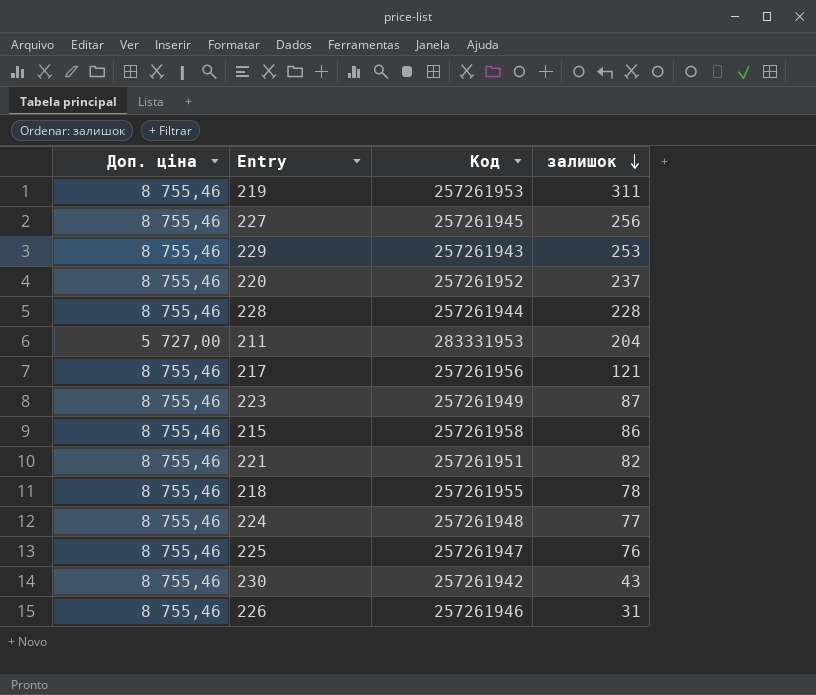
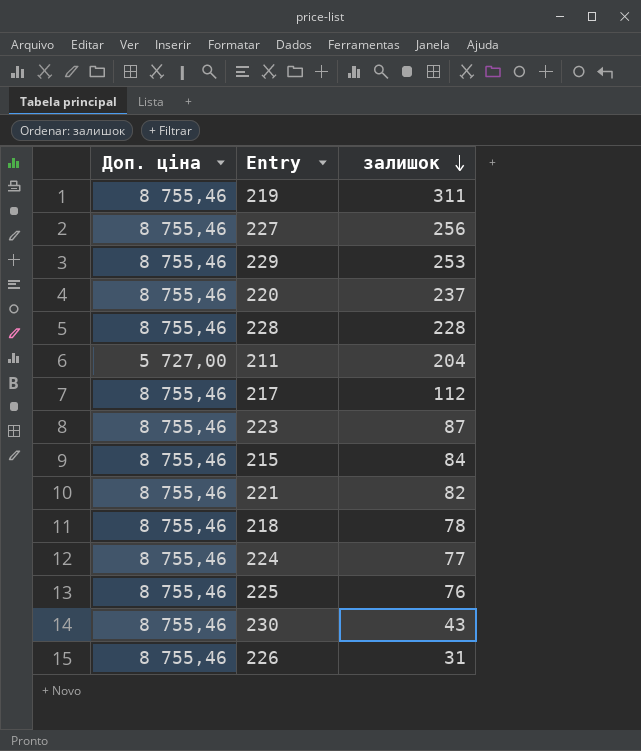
column Код | position: 3 -> none
217 | залишок: 121 -> 112
215 | залишок: 86 -> 84

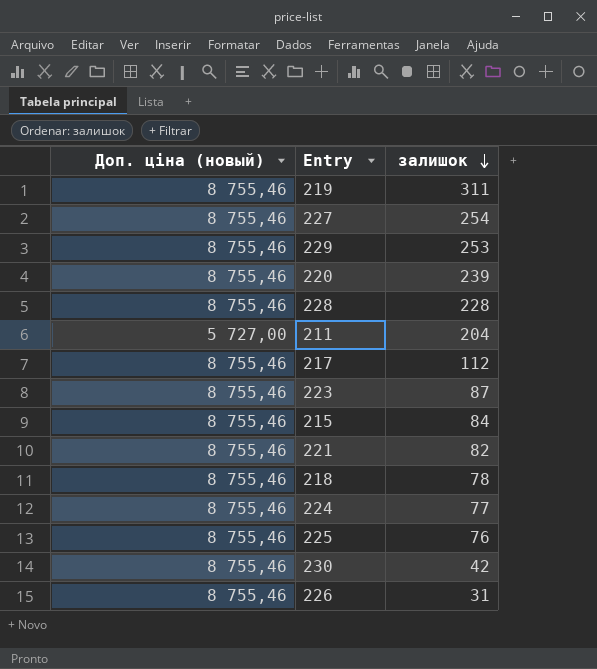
column name: Доп. ціна -> Доп. ціна (новый)
227 | залишок: 256 -> 254
220 | залишок: 237 -> 239
230 | залишок: 43 -> 42

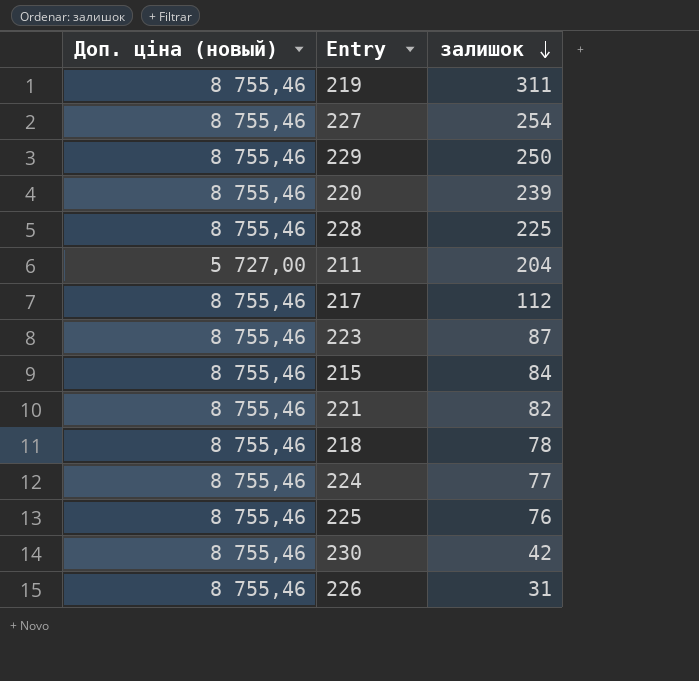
229 | залишок: 253 -> 250
228 | залишок: 228 -> 225

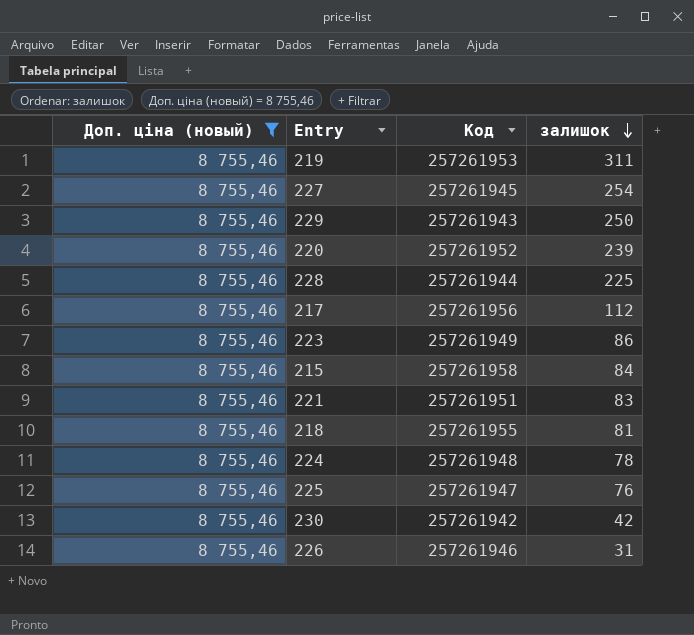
filter: none -> Доп. ціна (новый) = 8 755,46
column Код | position: none -> 3
223 | залишок: 87 -> 86
221 | залишок: 82 -> 83
218 | залишок: 78 -> 81
224 | залишок: 77 -> 78

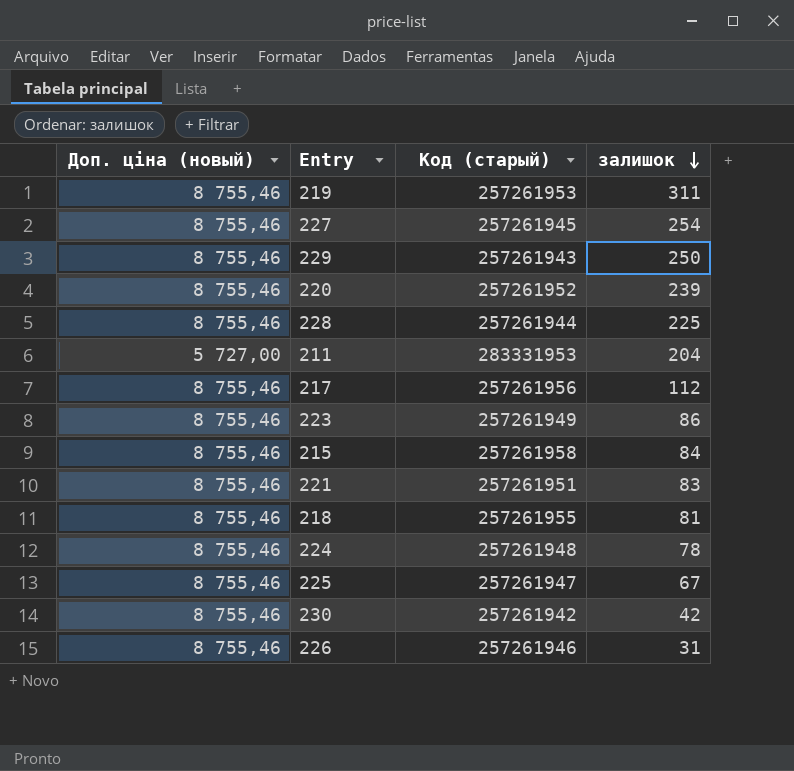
filter: Доп. ціна (новый) = 8 755,46 -> none
column name: Код -> Код (старый)
225 | залишок: 76 -> 67

